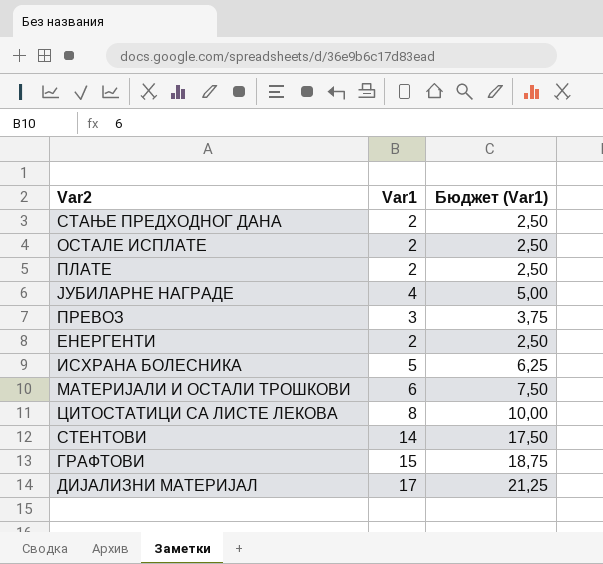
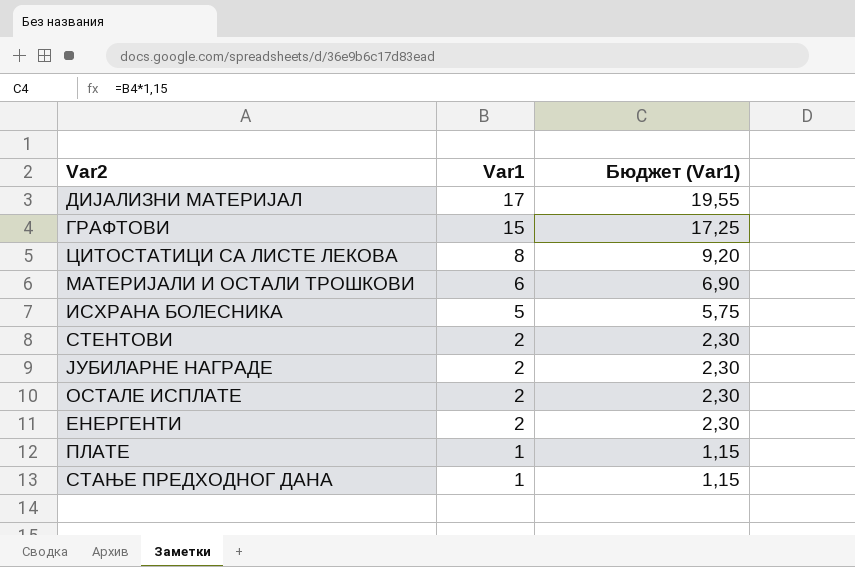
row order: none -> Var1 descending
column Бюджет (Var1) | formula: [Var1] * 1,25 -> [Var1] * 1,15
row ПРЕВОЗ: 3 | 3,75 -> none
СТЕНТОВИ | Var1: 14 -> 2
ЈУБИЛАРНЕ НАГРАДЕ | Var1: 4 -> 2
ПЛАТЕ | Var1: 2 -> 1
СТАЊЕ ПРЕДХОДНОГ ДАНА | Var1: 2 -> 1

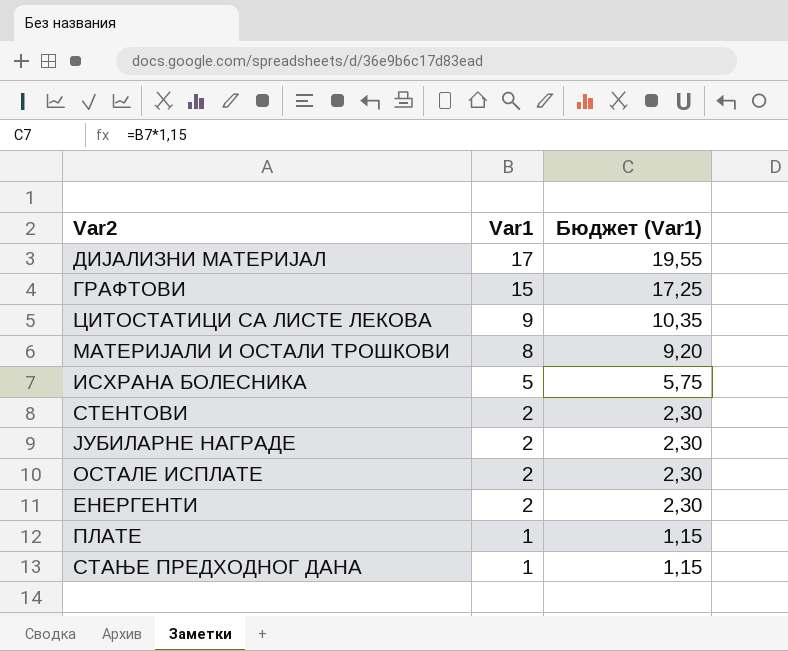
ЦИТОСТАТИЦИ СА ЛИСТЕ ЛЕКОВА | Var1: 8 -> 9
ЦИТОСТАТИЦИ СА ЛИСТЕ ЛЕКОВА | Бюджет (Var1): 9,20 -> 10,35
МАТЕРИЈАЛИ И ОСТАЛИ ТРОШКОВИ | Var1: 6 -> 8
МАТЕРИЈАЛИ И ОСТАЛИ ТРОШКОВИ | Бюджет (Var1): 6,90 -> 9,20

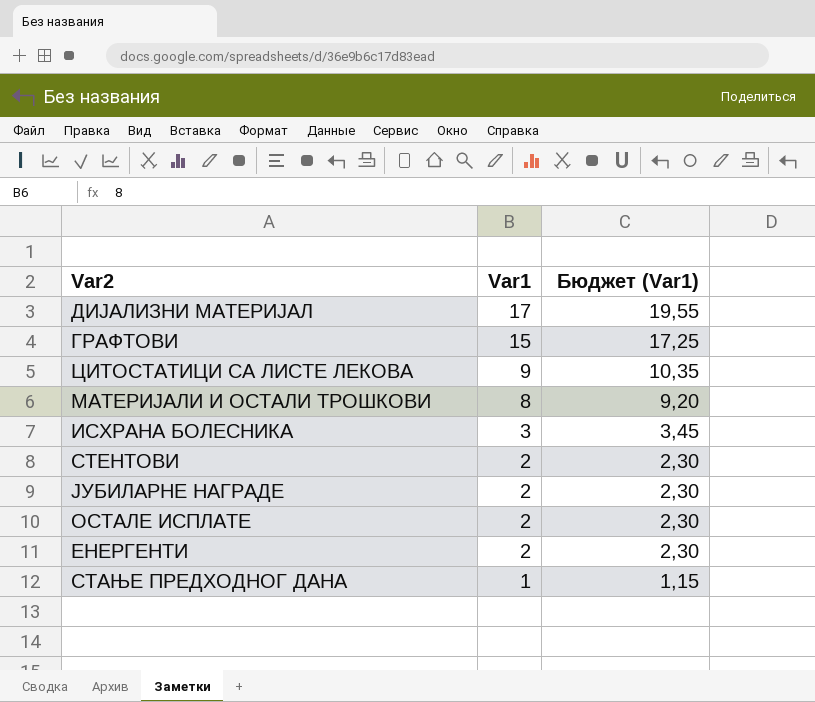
row ПЛАТЕ: 1 | 1,15 -> none
ИСХРАНА БОЛЕСНИКА | Var1: 5 -> 3
ИСХРАНА БОЛЕСНИКА | Бюджет (Var1): 5,75 -> 3,45

